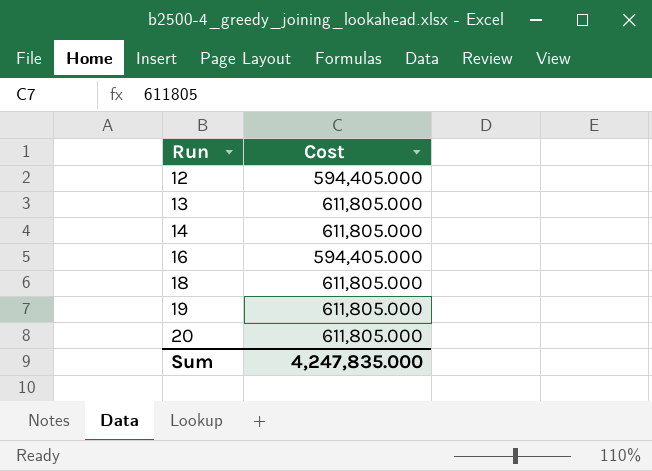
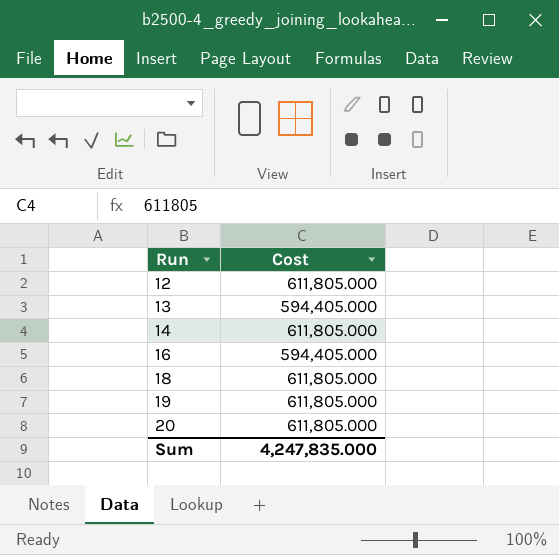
12 | Cost: 594,405.000 -> 611,805.000
13 | Cost: 611,805.000 -> 594,405.000

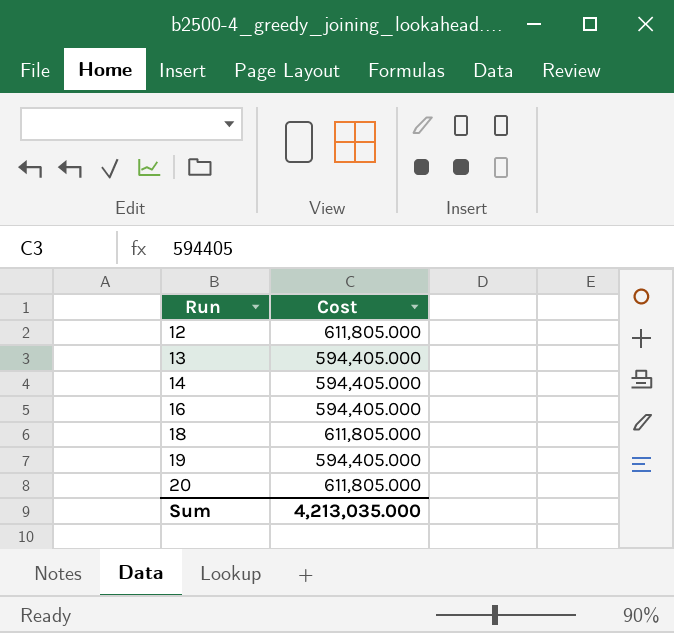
14 | Cost: 611,805.000 -> 594,405.000
19 | Cost: 611,805.000 -> 594,405.000
Sum | Cost: 4,247,835.000 -> 4,213,035.000

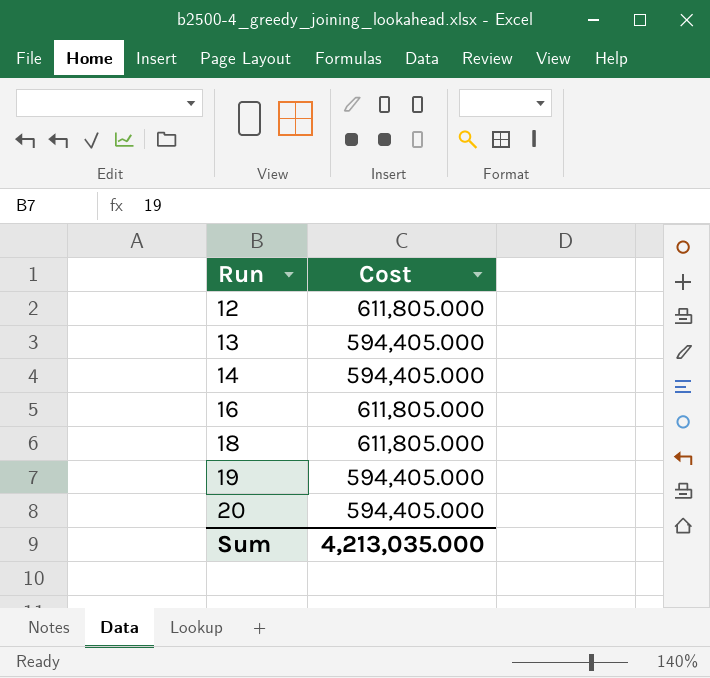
16 | Cost: 594,405.000 -> 611,805.000
20 | Cost: 611,805.000 -> 594,405.000

